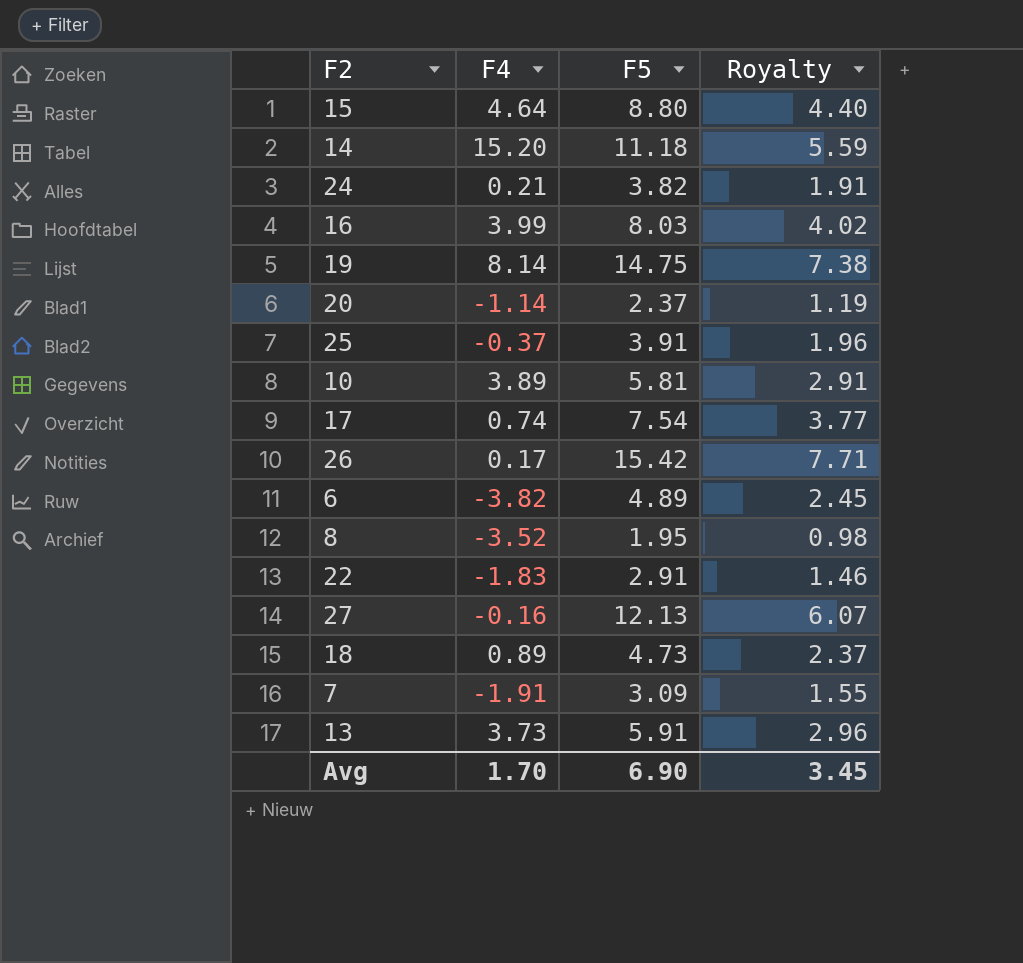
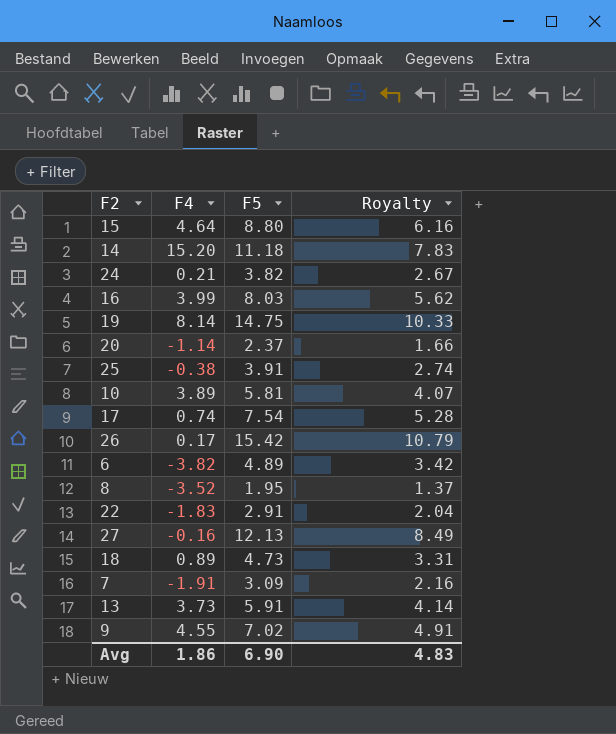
column Royalty | formula: [F5] * 0.5 -> [F5] * 0.7
25 | F4: -0.37 -> -0.38
row 9: none -> 4.55 | 7.02 | 4.91
Avg | F4: 1.70 -> 1.86
Avg | Royalty: 3.45 -> 4.83

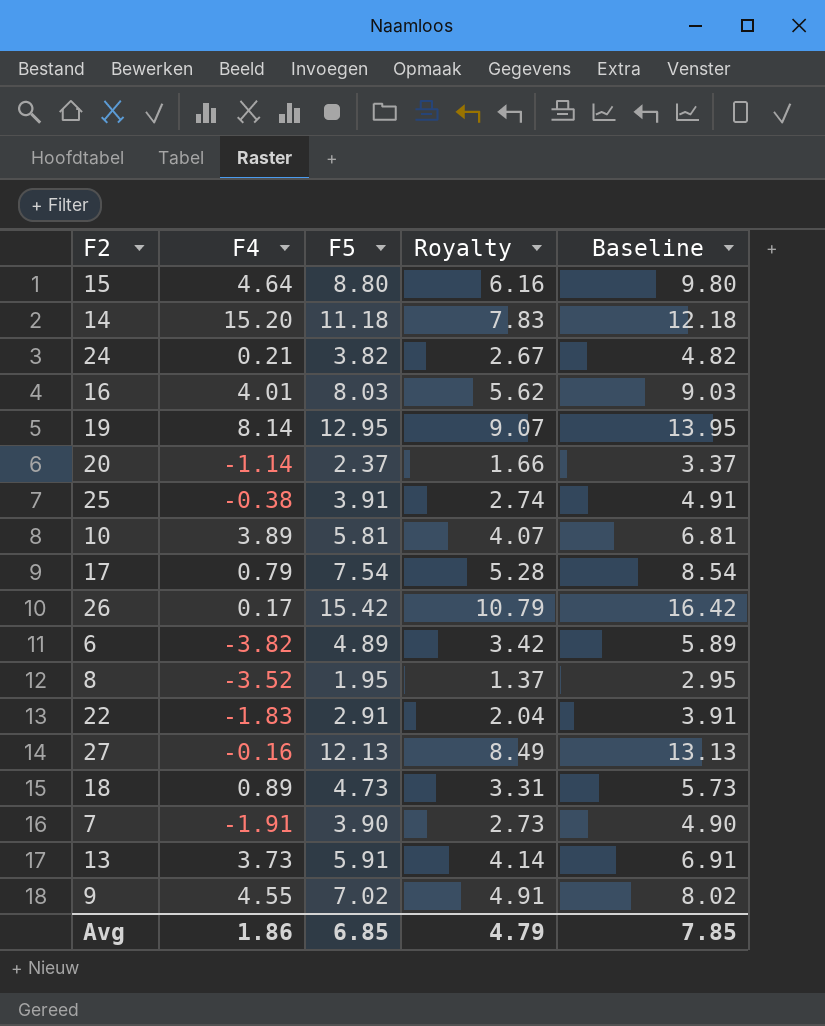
column Baseline | formula: none -> [F5] + 1
16 | F4: 3.99 -> 4.01
19 | F5: 14.75 -> 12.95
19 | Royalty: 10.33 -> 9.07
17 | F4: 0.74 -> 0.79
7 | F5: 3.09 -> 3.90
7 | Royalty: 2.16 -> 2.73
Avg | F5: 6.90 -> 6.85
Avg | Royalty: 4.83 -> 4.79

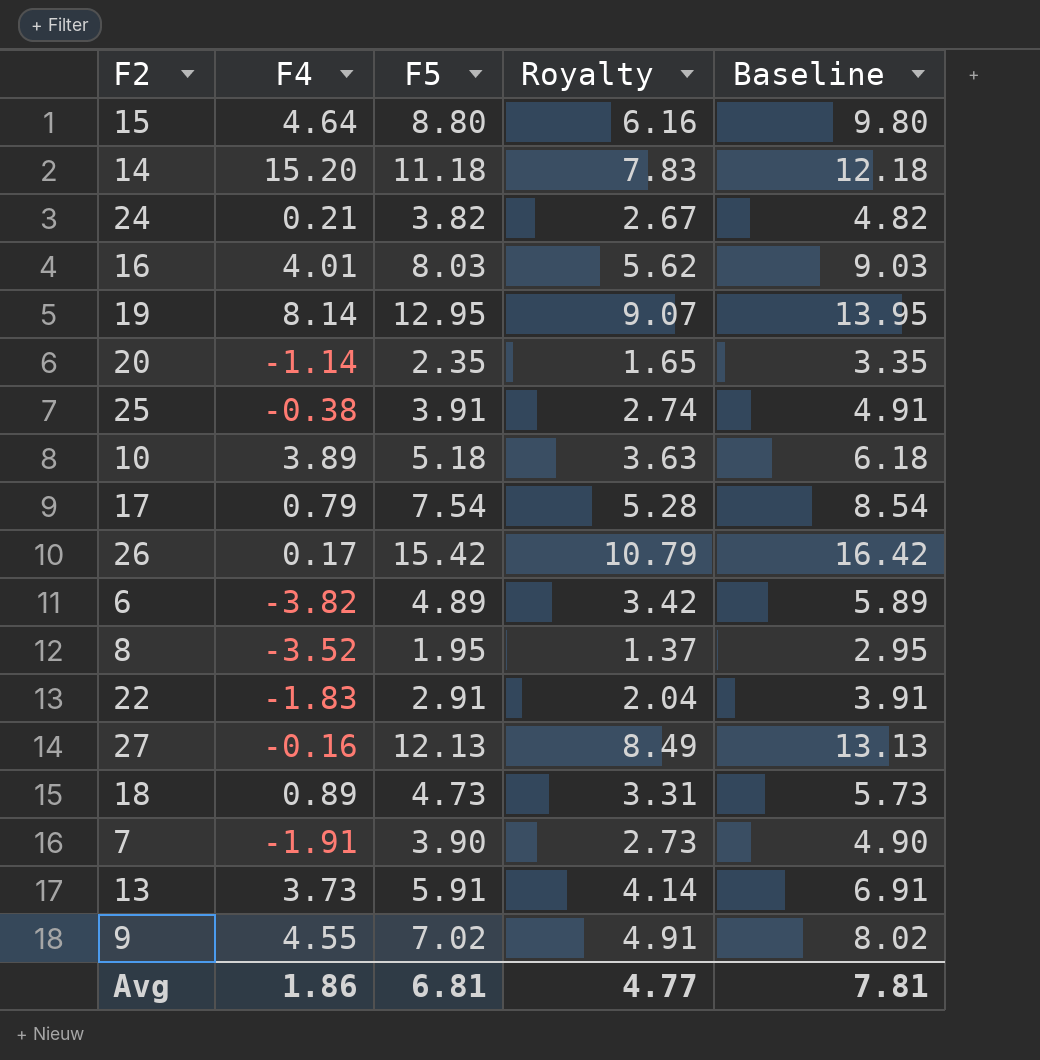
20 | F5: 2.37 -> 2.35
20 | Royalty: 1.66 -> 1.65
20 | Baseline: 3.37 -> 3.35
10 | F5: 5.81 -> 5.18
10 | Royalty: 4.07 -> 3.63
10 | Baseline: 6.81 -> 6.18
Avg | F5: 6.85 -> 6.81
Avg | Royalty: 4.79 -> 4.77
Avg | Baseline: 7.85 -> 7.81

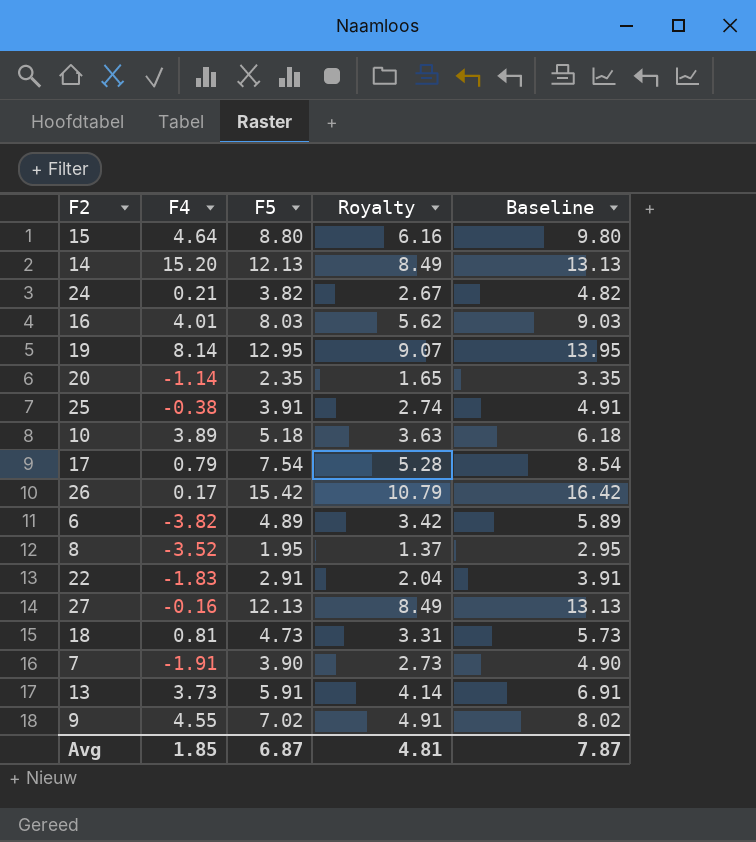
14 | F5: 11.18 -> 12.13
14 | Royalty: 7.83 -> 8.49
14 | Baseline: 12.18 -> 13.13
18 | F4: 0.89 -> 0.81
Avg | F4: 1.86 -> 1.85
Avg | F5: 6.81 -> 6.87
Avg | Royalty: 4.77 -> 4.81
Avg | Baseline: 7.81 -> 7.87

